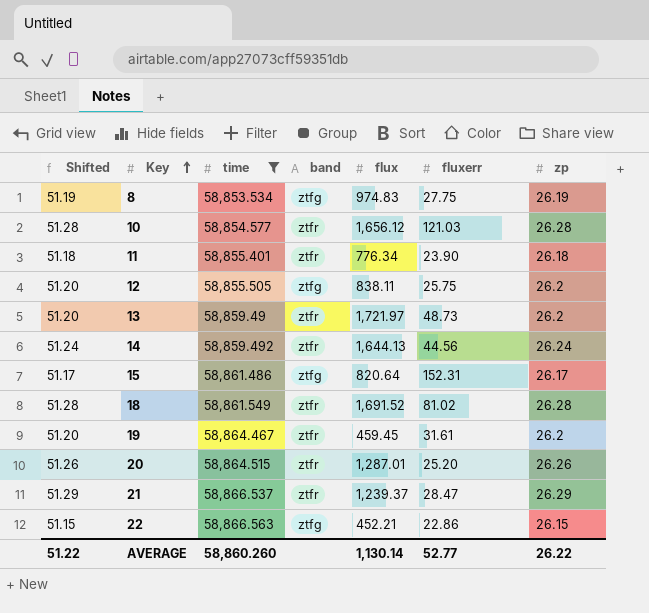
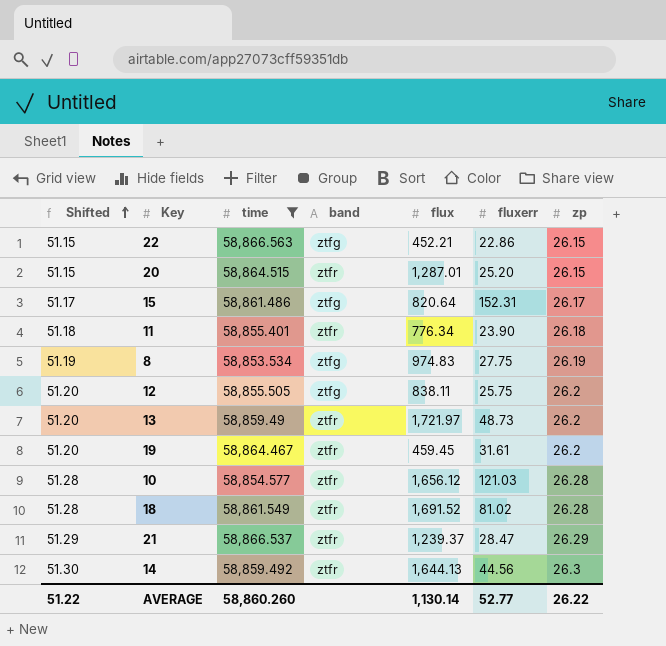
row order: Key ascending -> Shifted ascending
20 | Shifted: 51.26 -> 51.15
20 | zp: 26.26 -> 26.15
14 | Shifted: 51.24 -> 51.30
14 | zp: 26.24 -> 26.3

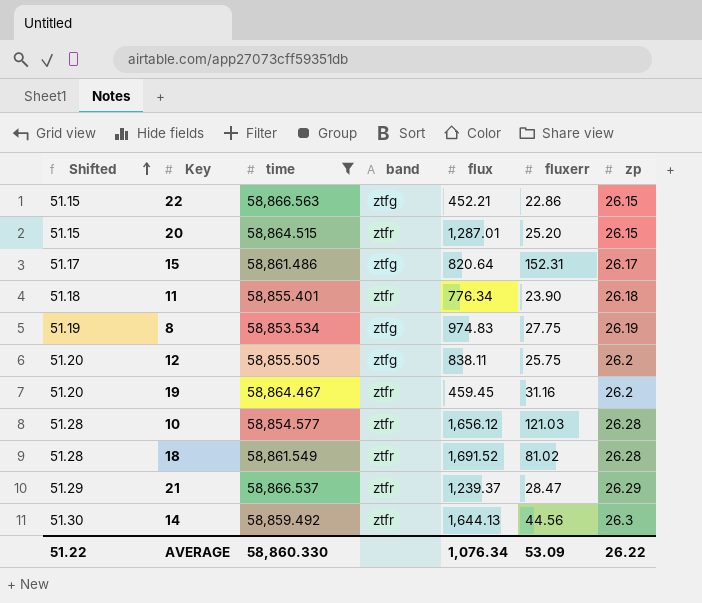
row 13: 51.20 | 58,859.49 | ztfr | 1,721.97 | 48.73 | 26.2 -> none
19 | fluxerr: 31.61 -> 31.16
AVERAGE | time: 58,860.260 -> 58,860.330
AVERAGE | flux: 1,130.14 -> 1,076.34
AVERAGE | fluxerr: 52.77 -> 53.09

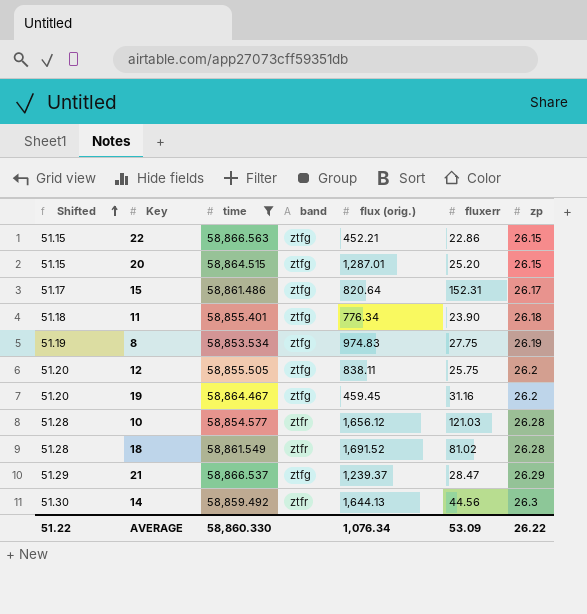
column name: flux -> flux (orig.)
20 | band: ztfr -> ztfg
11 | band: ztfr -> ztfg
19 | band: ztfr -> ztfg
21 | band: ztfr -> ztfg

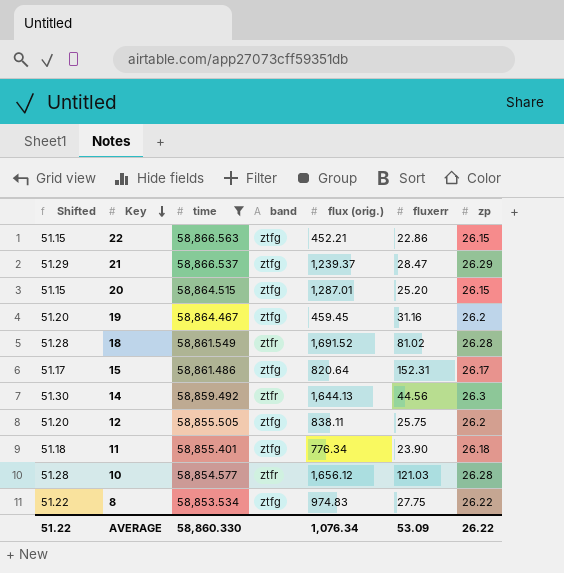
row order: Shifted ascending -> Key descending
8 | Shifted: 51.19 -> 51.22
8 | zp: 26.19 -> 26.22

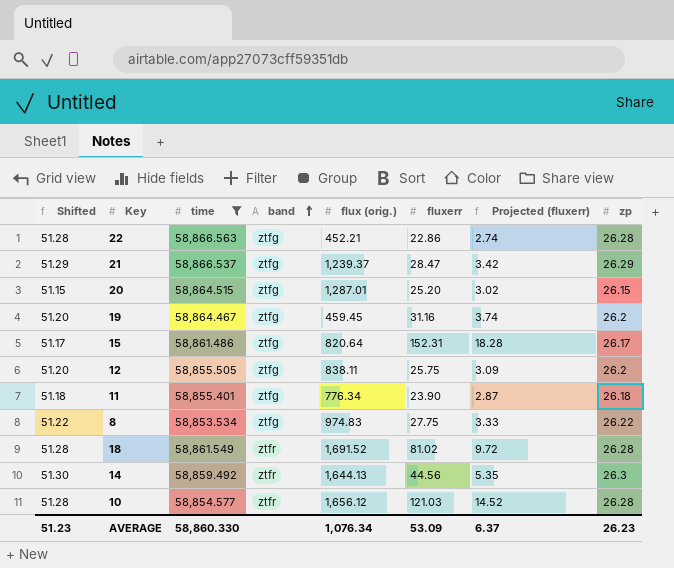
row order: Key descending -> band ascending
column Projected (fluxerr) | formula: none -> [fluxerr] * 0.12
22 | Shifted: 51.15 -> 51.28
22 | zp: 26.15 -> 26.28
AVERAGE | Shifted: 51.22 -> 51.23
AVERAGE | zp: 26.22 -> 26.23

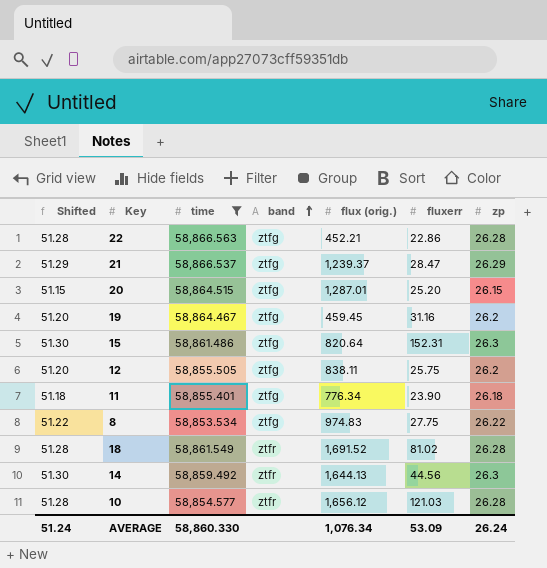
column Projected (fluxerr) | formula: [fluxerr] * 0.12 -> none
15 | Shifted: 51.17 -> 51.30
15 | zp: 26.17 -> 26.3
AVERAGE | Shifted: 51.23 -> 51.24
AVERAGE | zp: 26.23 -> 26.24

